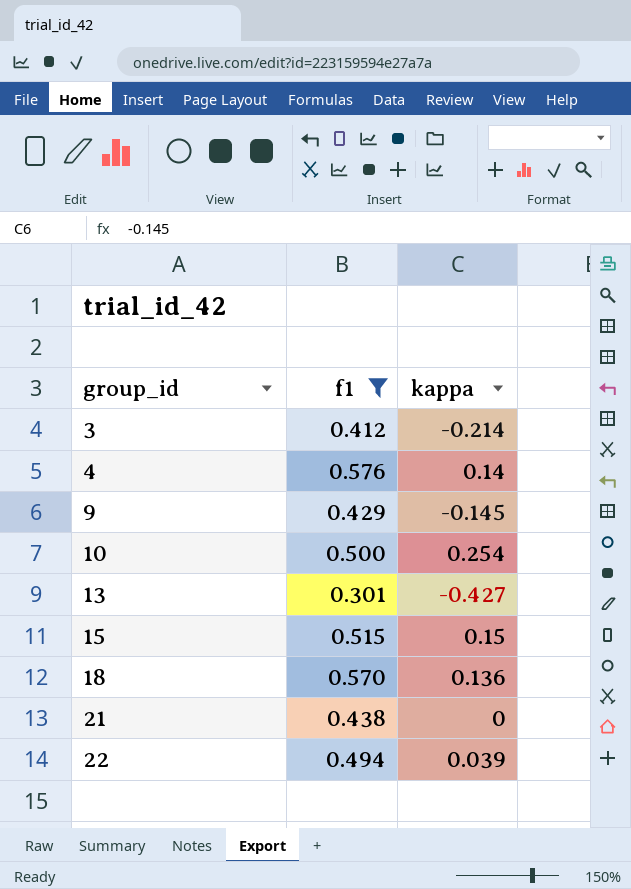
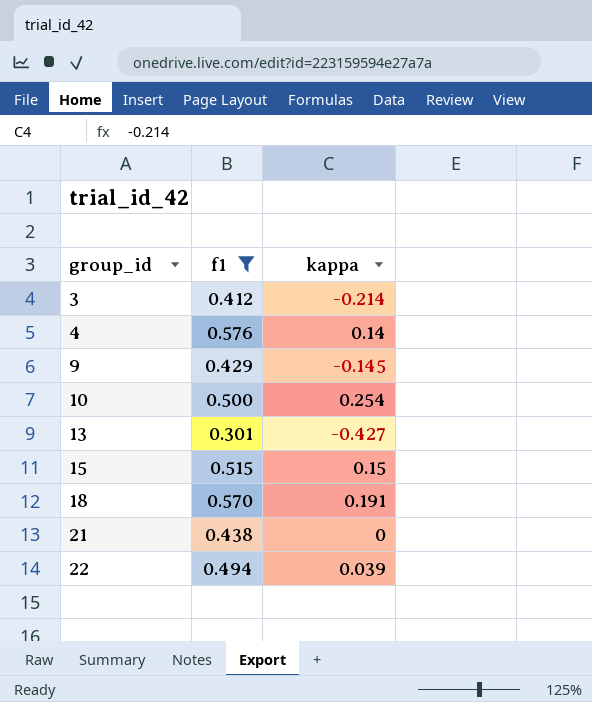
18 | kappa: 0.136 -> 0.191

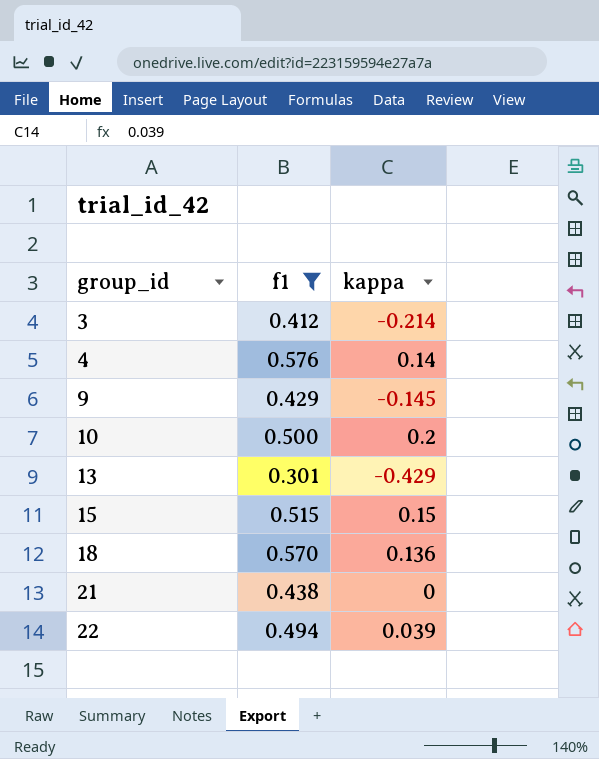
10 | kappa: 0.254 -> 0.2
13 | kappa: -0.427 -> -0.429
18 | kappa: 0.191 -> 0.136

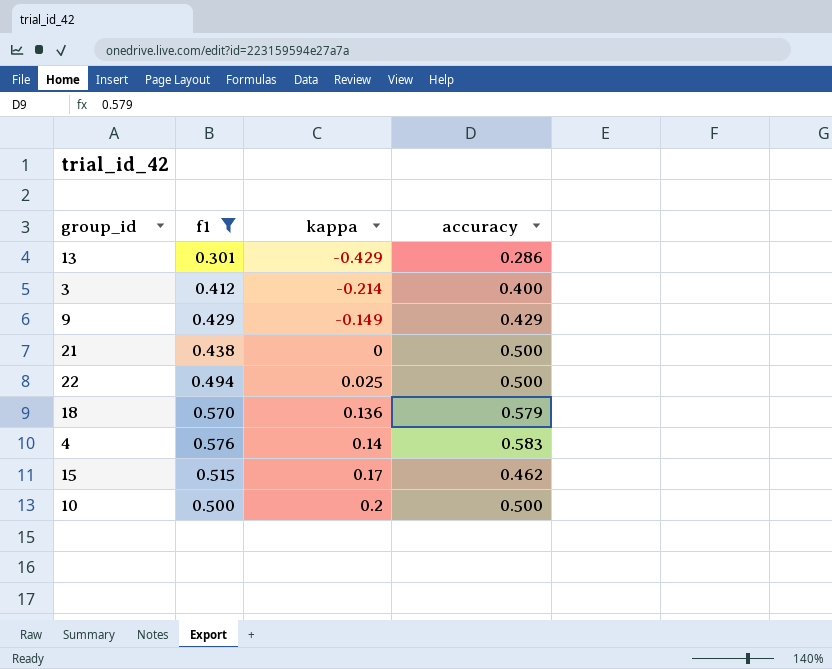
row order: group_id ascending -> kappa ascending
column accuracy | position: none -> 4
9 | kappa: -0.145 -> -0.149
22 | kappa: 0.039 -> 0.025
15 | kappa: 0.15 -> 0.17

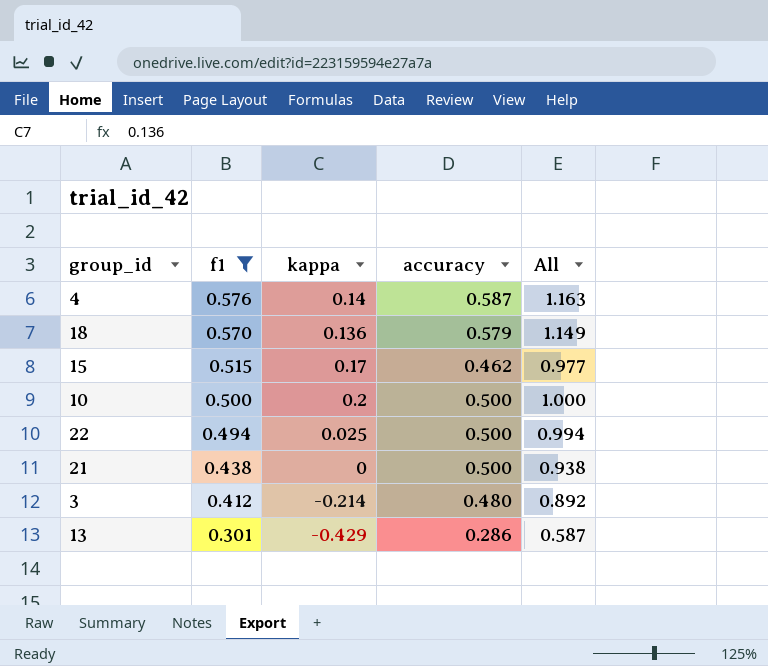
row order: kappa ascending -> f1 descending
column All | formula: none -> [f1] + [accuracy]
row 9: 0.429 | -0.149 | 0.429 -> none
4 | accuracy: 0.583 -> 0.587
3 | accuracy: 0.400 -> 0.480

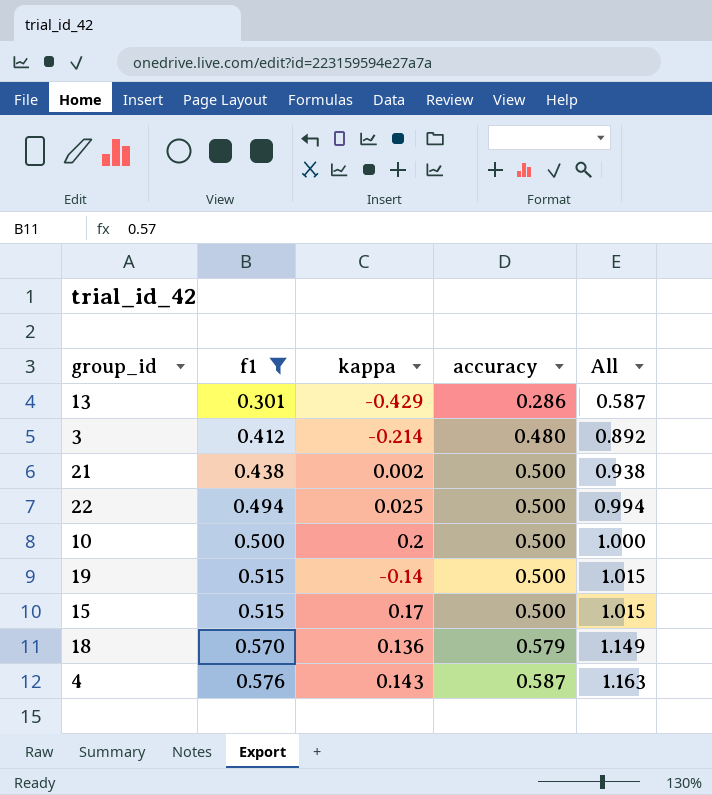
row order: f1 descending -> f1 ascending
21 | kappa: 0 -> 0.002
row 19: none -> 0.515 | -0.14 | 0.500 | 1.015
15 | accuracy: 0.462 -> 0.500
15 | All: 0.977 -> 1.015
4 | kappa: 0.14 -> 0.143

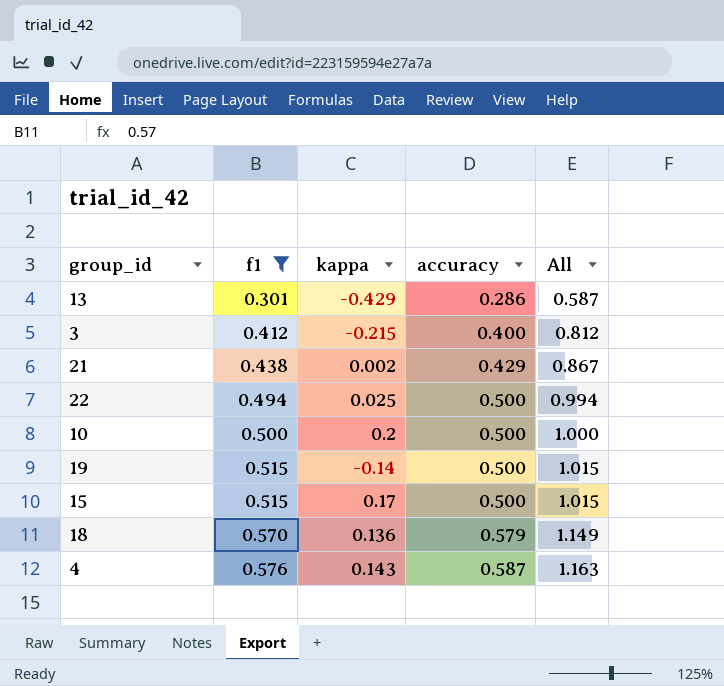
3 | kappa: -0.214 -> -0.215
3 | accuracy: 0.480 -> 0.400
3 | All: 0.892 -> 0.812
21 | accuracy: 0.500 -> 0.429
21 | All: 0.938 -> 0.867

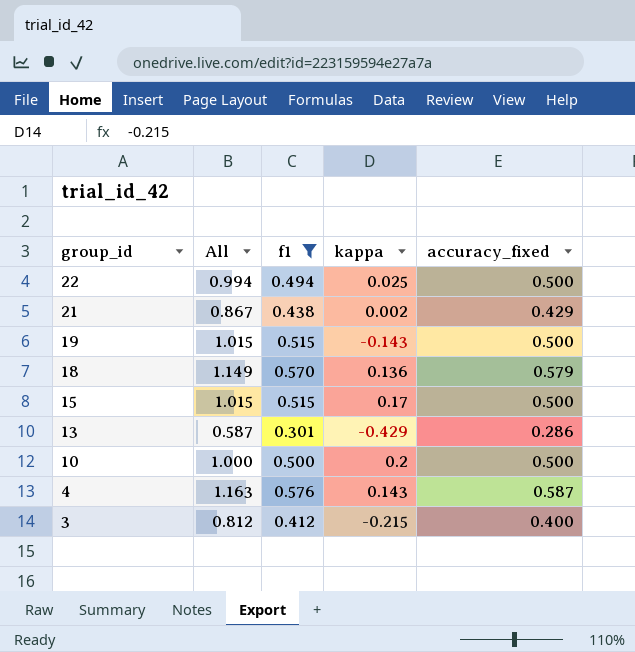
row order: f1 ascending -> group_id descending
column All | position: 5 -> 2
column name: accuracy -> accuracy_fixed
19 | kappa: -0.14 -> -0.143

